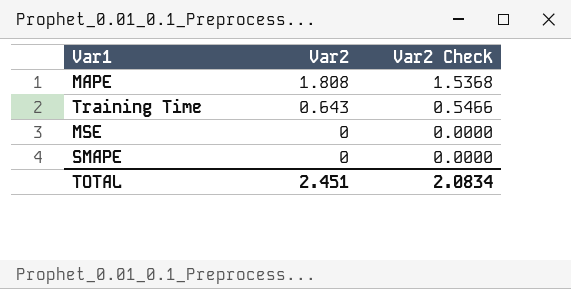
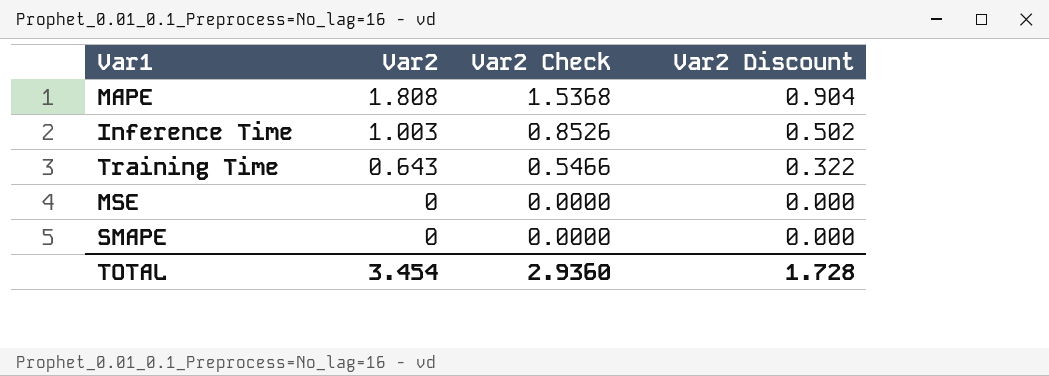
column Var2 Discount | formula: none -> [Var2] * 0.5
row Inference Time: none -> 1.003 | 0.8526 | 0.502
TOTAL | Var2: 2.451 -> 3.454
TOTAL | Var2 Check: 2.0834 -> 2.9360

